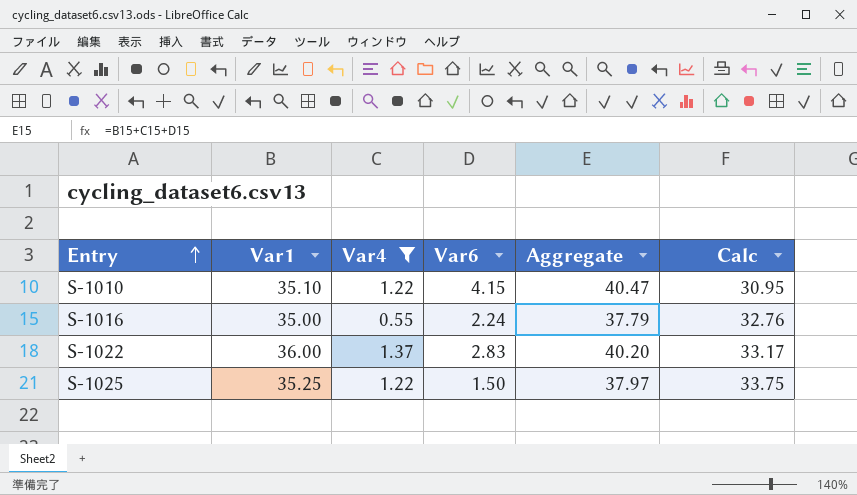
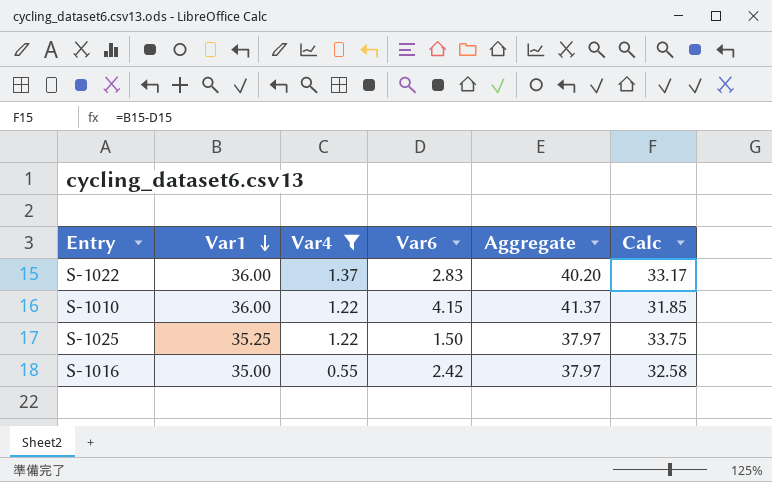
row order: Entry ascending -> Var1 descending
S-1010 | Var1: 35.10 -> 36.00
S-1010 | Aggregate: 40.47 -> 41.37
S-1010 | Calc: 30.95 -> 31.85
S-1016 | Var6: 2.24 -> 2.42
S-1016 | Aggregate: 37.79 -> 37.97
S-1016 | Calc: 32.76 -> 32.58

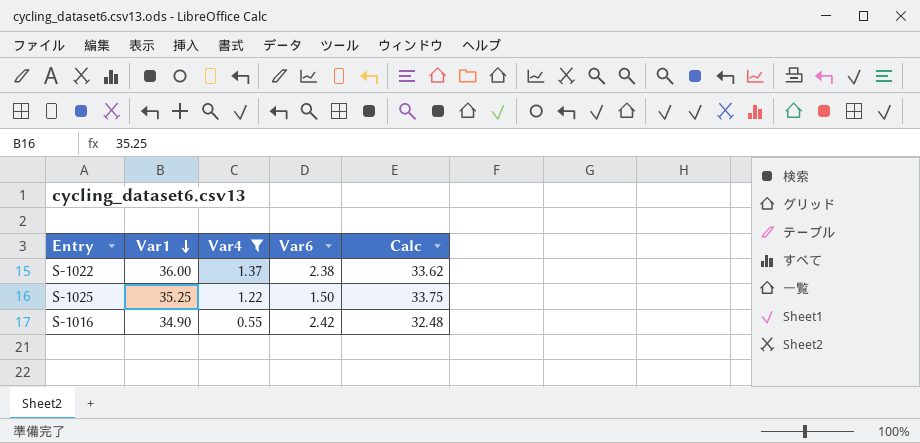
column Aggregate | formula: [Var1] + [Var4] + [Var6] -> none
row S-1010: 36.00 | 1.22 | 4.15 | 41.37 | 31.85 -> none
S-1022 | Var6: 2.83 -> 2.38
S-1022 | Calc: 33.17 -> 33.62
S-1016 | Var1: 35.00 -> 34.90
S-1016 | Calc: 32.58 -> 32.48

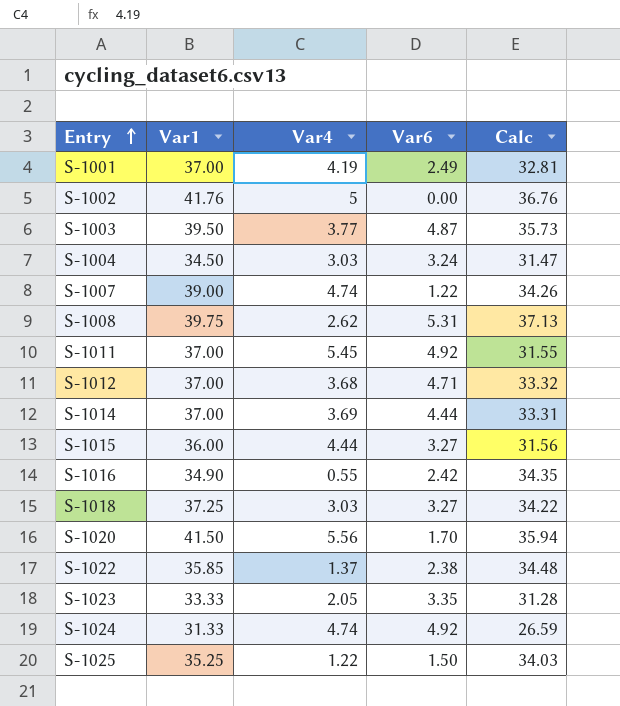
filter: Var4 <= 1.37 -> none
row order: Var1 descending -> Entry ascending
column Calc | formula: [Var1] - [Var6] -> [Var1] - [Var4]
S-1022 | Var1: 36.00 -> 35.85

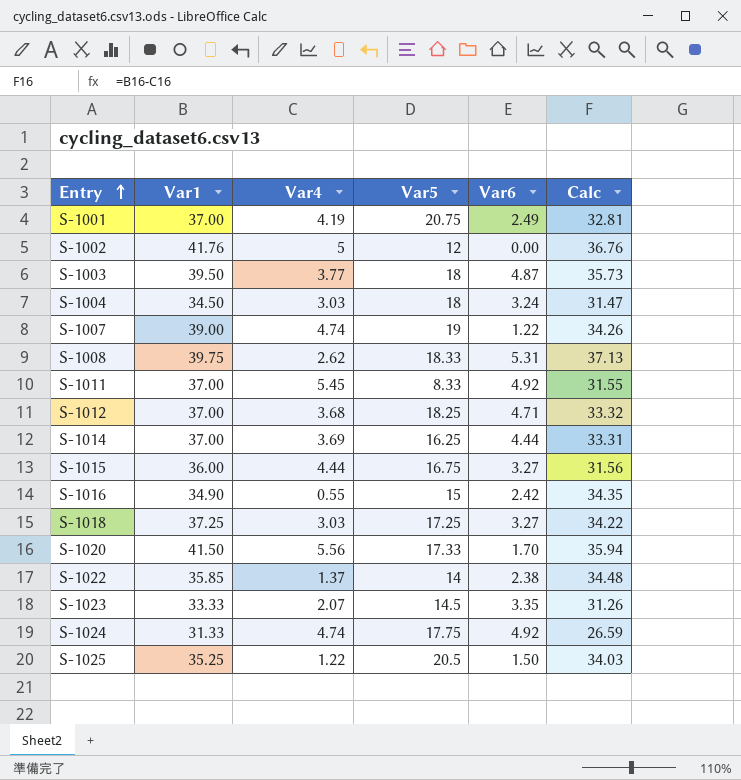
column Var5 | position: none -> 4
S-1023 | Var4: 2.05 -> 2.07
S-1023 | Calc: 31.28 -> 31.26

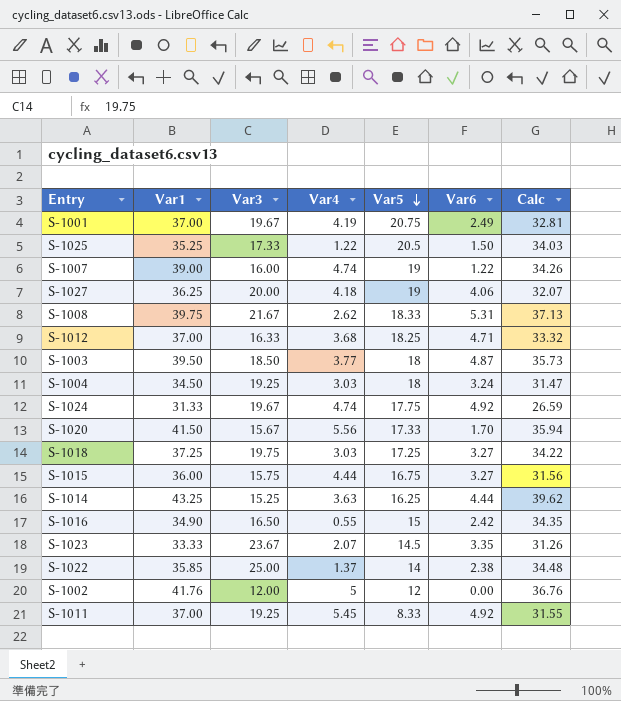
row order: Entry ascending -> Var5 descending
column Var3 | position: none -> 3
row S-1027: none -> 36.25 | 20.00 | 4.18 | 19 | 4.06 | 32.07
S-1014 | Var1: 37.00 -> 43.25
S-1014 | Var4: 3.69 -> 3.63
S-1014 | Calc: 33.31 -> 39.62

